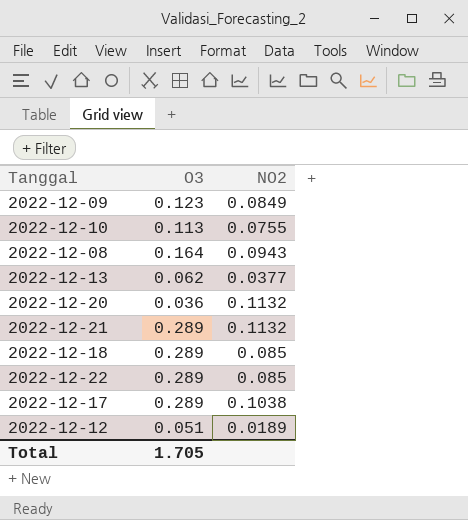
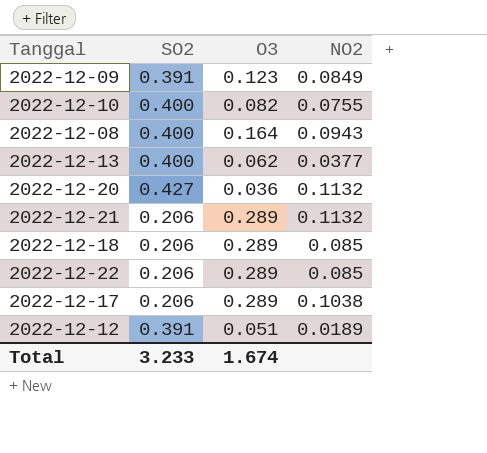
column SO2 | position: none -> 2
2022-12-10 | O3: 0.113 -> 0.082
Total | O3: 1.705 -> 1.674

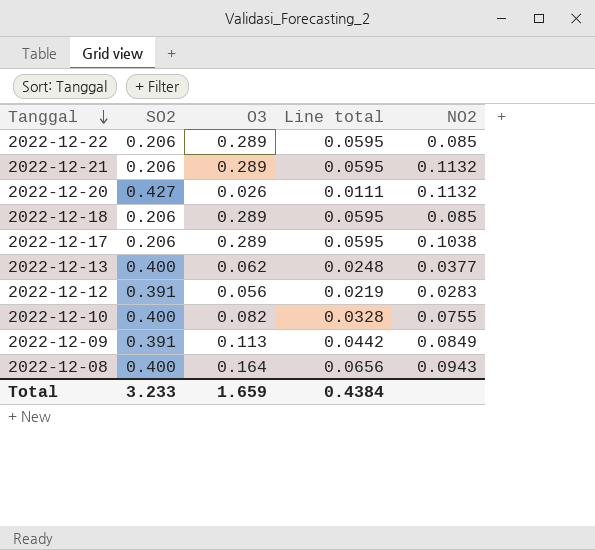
row order: none -> Tanggal descending
column Line total | formula: none -> [SO2] * [O3]
2022-12-20 | O3: 0.036 -> 0.026
2022-12-12 | O3: 0.051 -> 0.056
2022-12-12 | NO2: 0.0189 -> 0.0283
2022-12-09 | O3: 0.123 -> 0.113
Total | O3: 1.674 -> 1.659

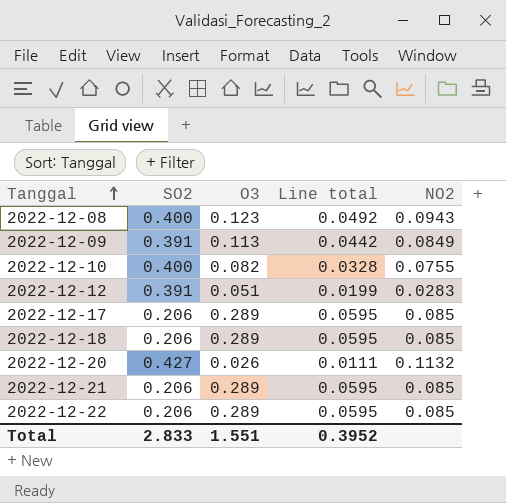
row order: Tanggal descending -> Tanggal ascending
row 2022-12-13: 0.400 | 0.062 | 0.0248 | 0.0377 -> none
2022-12-08 | O3: 0.164 -> 0.123
2022-12-08 | Line total: 0.0656 -> 0.0492
2022-12-12 | O3: 0.056 -> 0.051
2022-12-12 | Line total: 0.0219 -> 0.0199
2022-12-17 | NO2: 0.1038 -> 0.085
2022-12-21 | NO2: 0.1132 -> 0.085
Total | SO2: 3.233 -> 2.833
Total | O3: 1.659 -> 1.551
Total | Line total: 0.4384 -> 0.3952

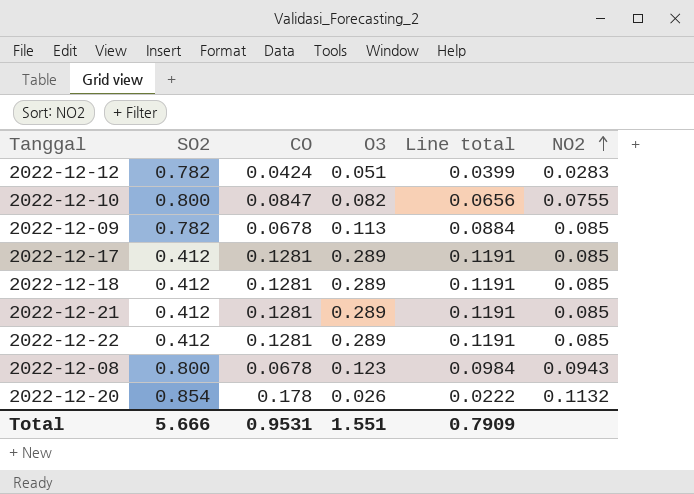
row order: Tanggal ascending -> NO2 ascending
column CO | position: none -> 3
2022-12-12 | SO2: 0.391 -> 0.782
2022-12-12 | Line total: 0.0199 -> 0.0399
2022-12-10 | SO2: 0.400 -> 0.800
2022-12-10 | Line total: 0.0328 -> 0.0656
2022-12-09 | SO2: 0.391 -> 0.782
2022-12-09 | Line total: 0.0442 -> 0.0884
2022-12-09 | NO2: 0.0849 -> 0.085
2022-12-17 | SO2: 0.206 -> 0.412
2022-12-17 | Line total: 0.0595 -> 0.1191
2022-12-18 | SO2: 0.206 -> 0.412
2022-12-18 | Line total: 0.0595 -> 0.1191
2022-12-21 | SO2: 0.206 -> 0.412
2022-12-21 | Line total: 0.0595 -> 0.1191
2022-12-22 | SO2: 0.206 -> 0.412
2022-12-22 | Line total: 0.0595 -> 0.1191
2022-12-08 | SO2: 0.400 -> 0.800
2022-12-08 | Line total: 0.0492 -> 0.0984
2022-12-20 | SO2: 0.427 -> 0.854
2022-12-20 | Line total: 0.0111 -> 0.0222
Total | SO2: 2.833 -> 5.666
Total | Line total: 0.3952 -> 0.7909

